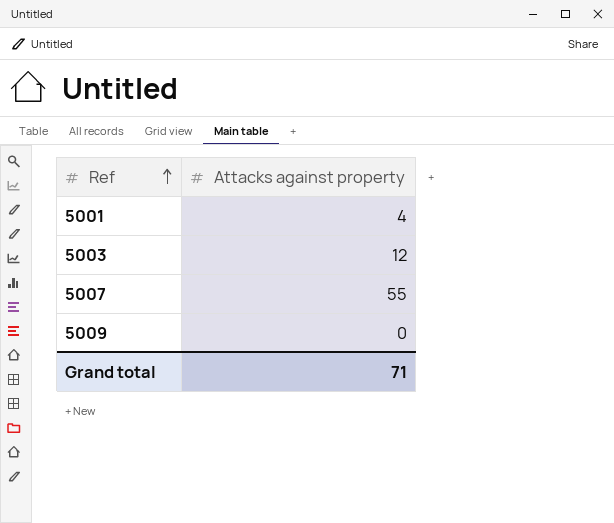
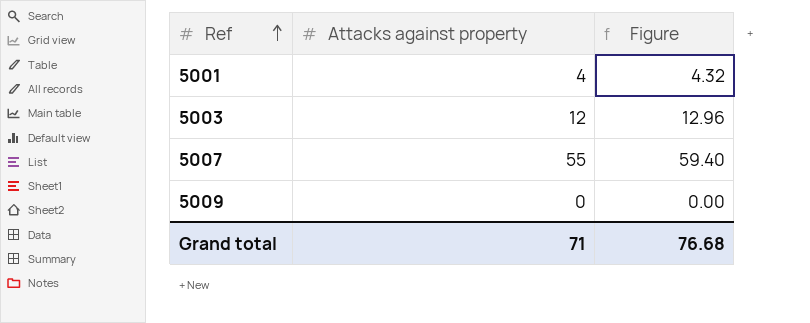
column Figure | formula: none -> [Attacks against property] * 1.08

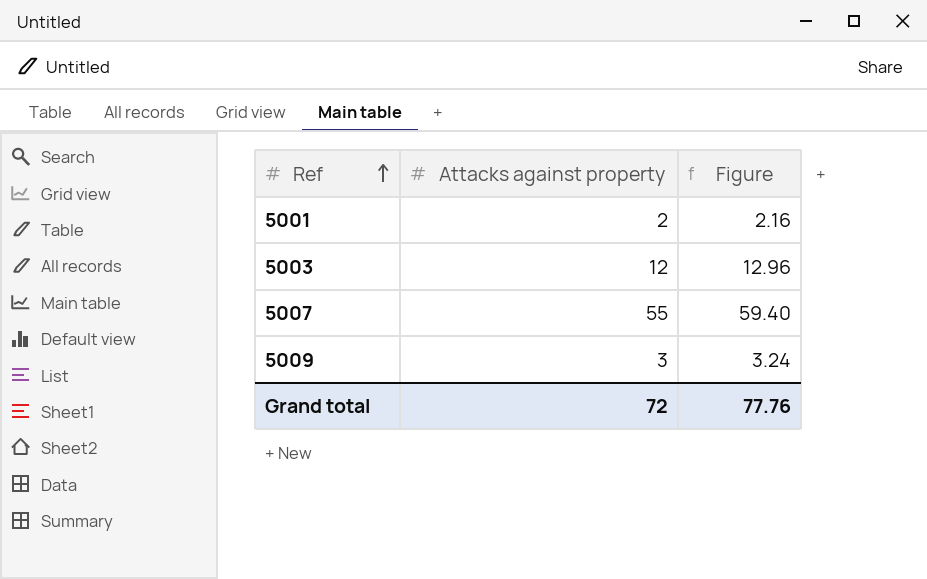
5001 | Attacks against property: 4 -> 2
5001 | Figure: 4.32 -> 2.16
5009 | Attacks against property: 0 -> 3
5009 | Figure: 0.00 -> 3.24
Grand total | Attacks against property: 71 -> 72
Grand total | Figure: 76.68 -> 77.76

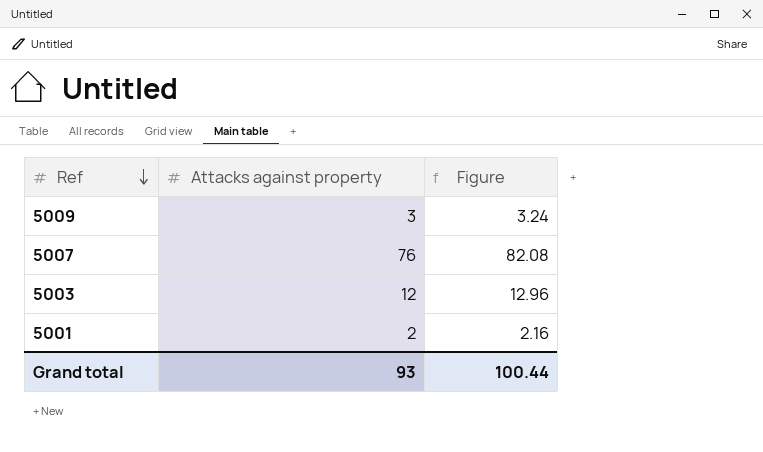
row order: Ref ascending -> Ref descending
5007 | Attacks against property: 55 -> 76
5007 | Figure: 59.40 -> 82.08
Grand total | Attacks against property: 72 -> 93
Grand total | Figure: 77.76 -> 100.44

